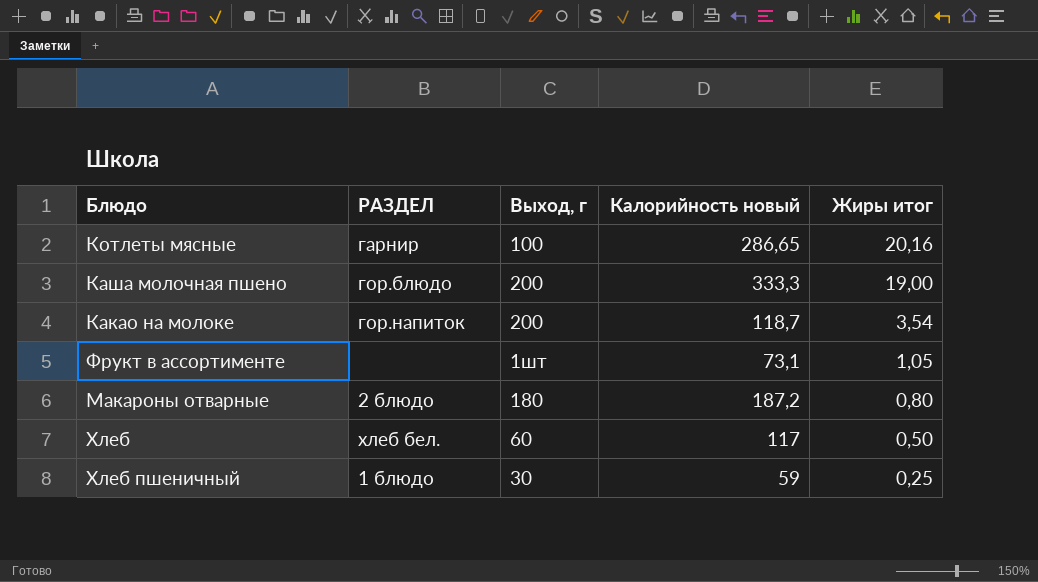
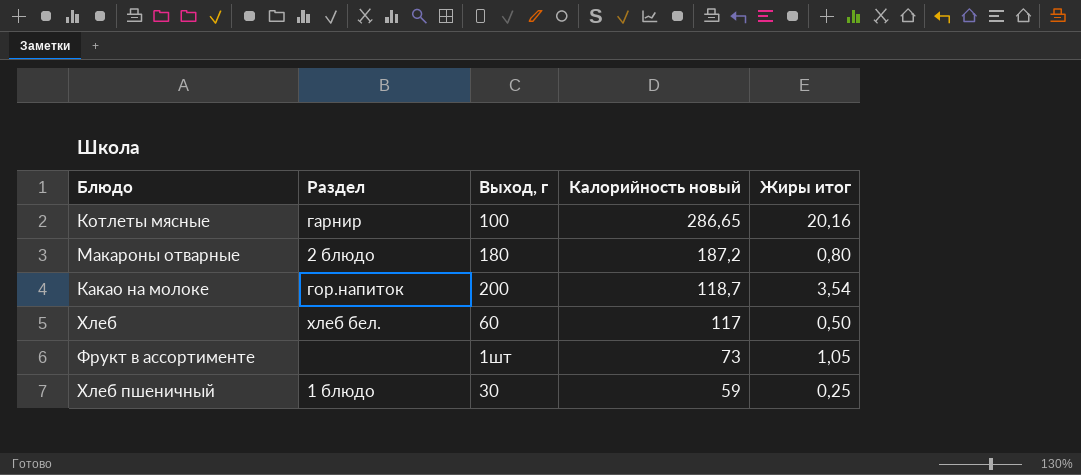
row order: Жиры итог descending -> Калорийность новый descending
column name: РАЗДЕЛ -> Раздел
row Каша молочная пшено: гор.блюдо | 200 | 333,3 | 19,00 -> none
Фрукт в ассортименте | Калорийность новый: 73,1 -> 73

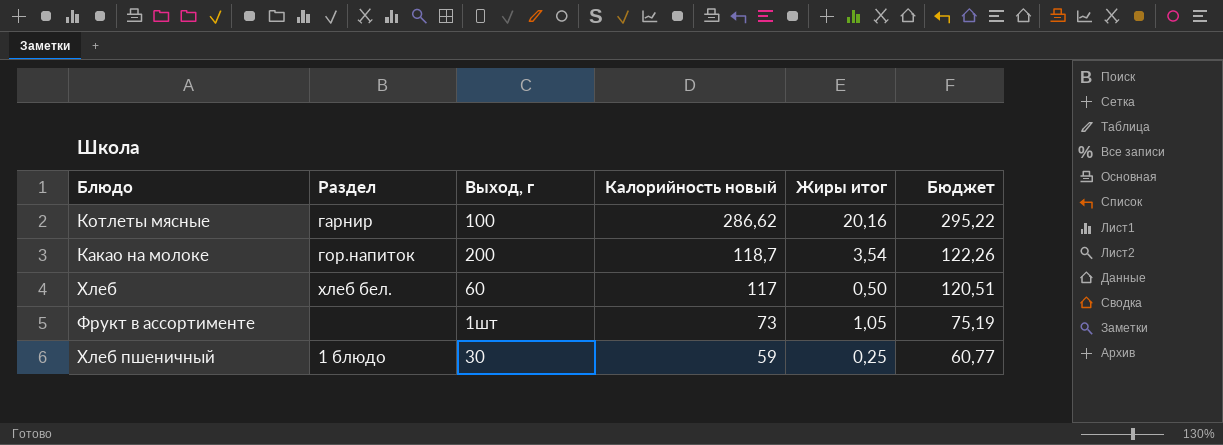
column Бюджет | formula: none -> [Калорийность новый] * 1,03
row Макароны отварные: 2 блюдо | 180 | 187,2 | 0,80 -> none
Котлеты мясные | Калорийность новый: 286,65 -> 286,62

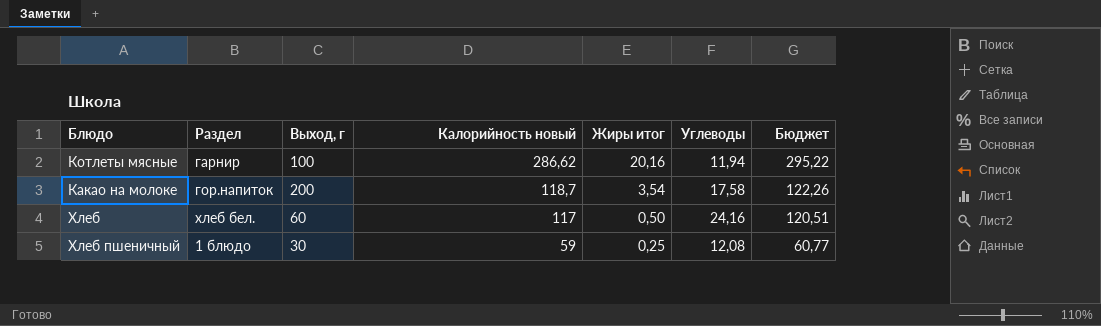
column Углеводы | position: none -> 6
row Фрукт в ассортименте: none | 1шт | 73 | 1,05 | 75,19 -> none

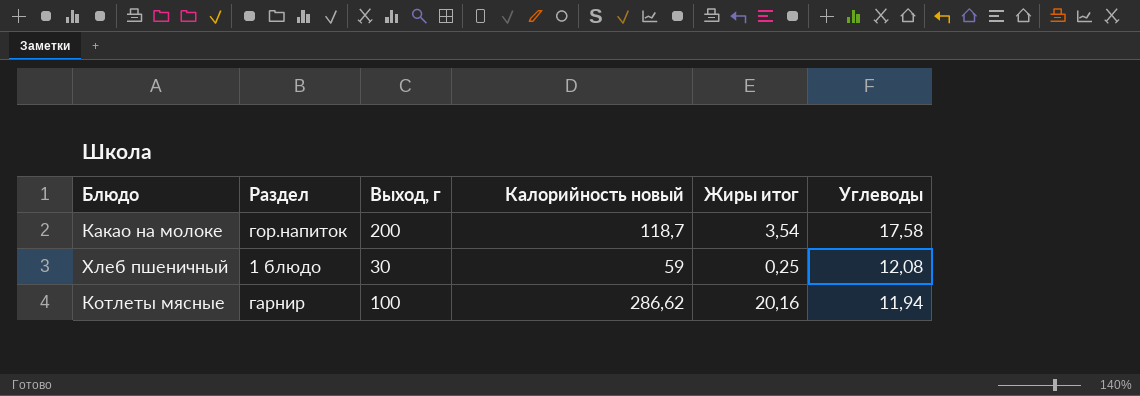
row order: Калорийность новый descending -> Углеводы descending
column Бюджет | formula: [Калорийность новый] * 1,03 -> none
row Хлеб: хлеб бел. | 60 | 117 | 0,50 | 24,16 | 120,51 -> none

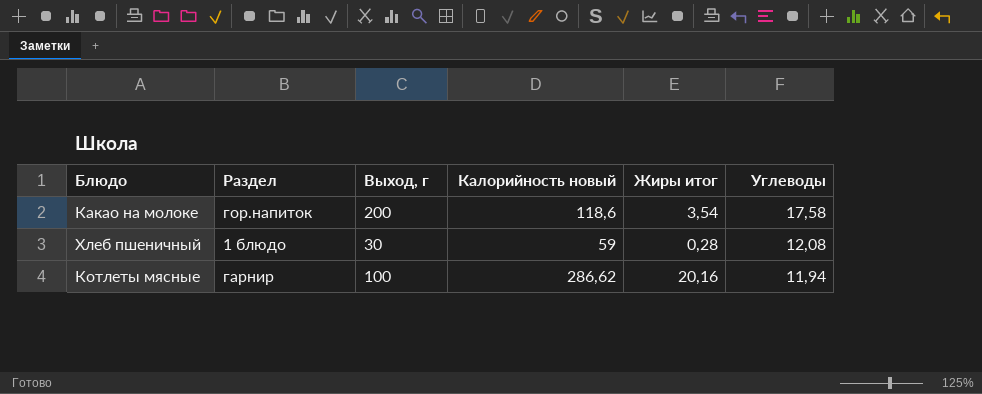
Какао на молоке | Калорийность новый: 118,7 -> 118,6
Хлеб пшеничный | Жиры итог: 0,25 -> 0,28

